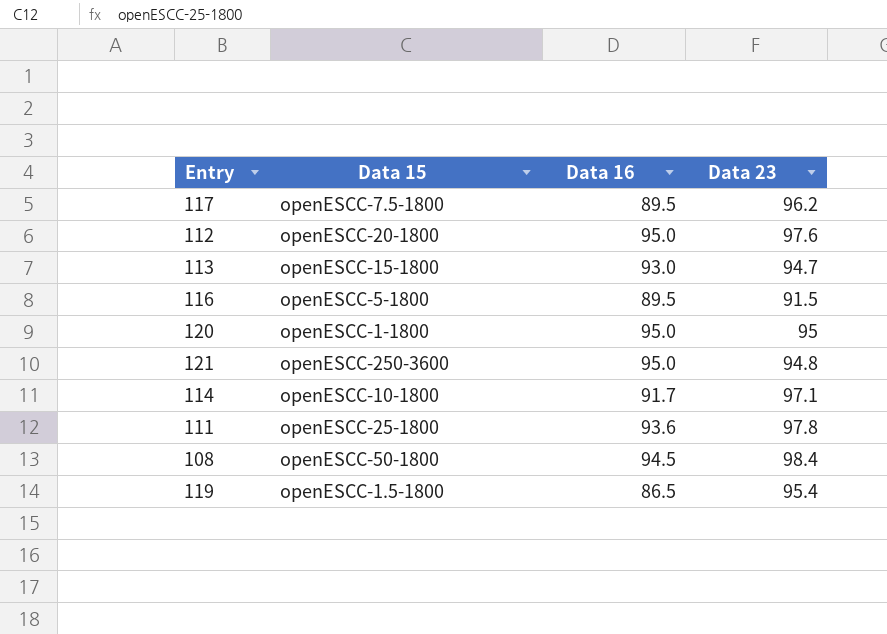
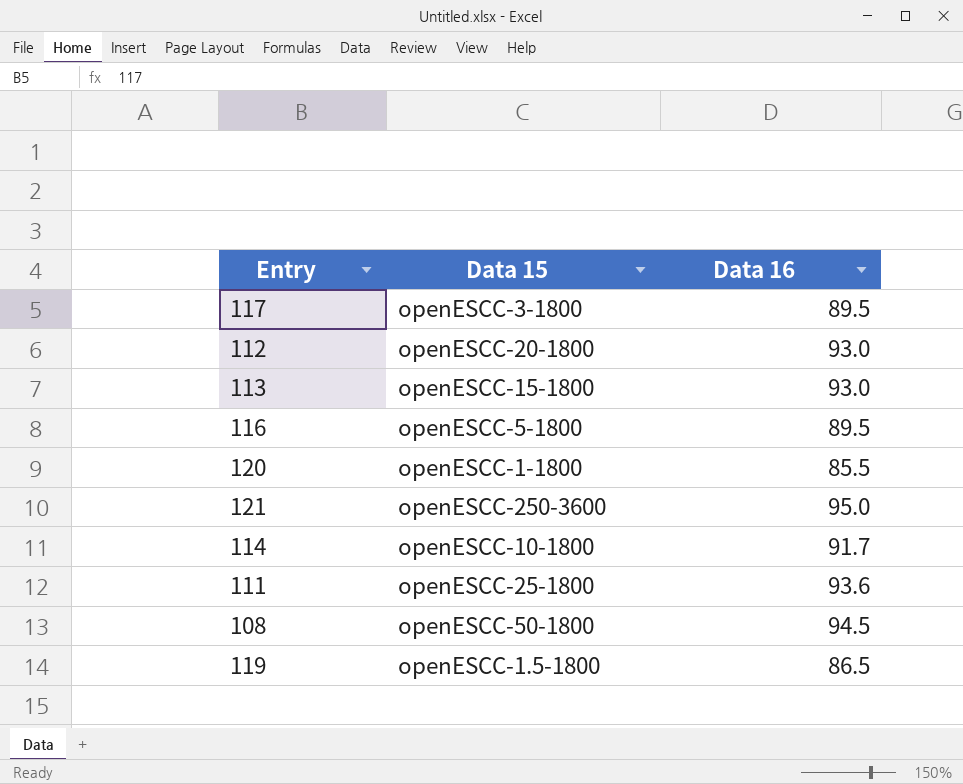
column Data 23 | position: 4 -> none
117 | Data 15: openESCC-7.5-1800 -> openESCC-3-1800
112 | Data 16: 95.0 -> 93.0
120 | Data 16: 95.0 -> 85.5

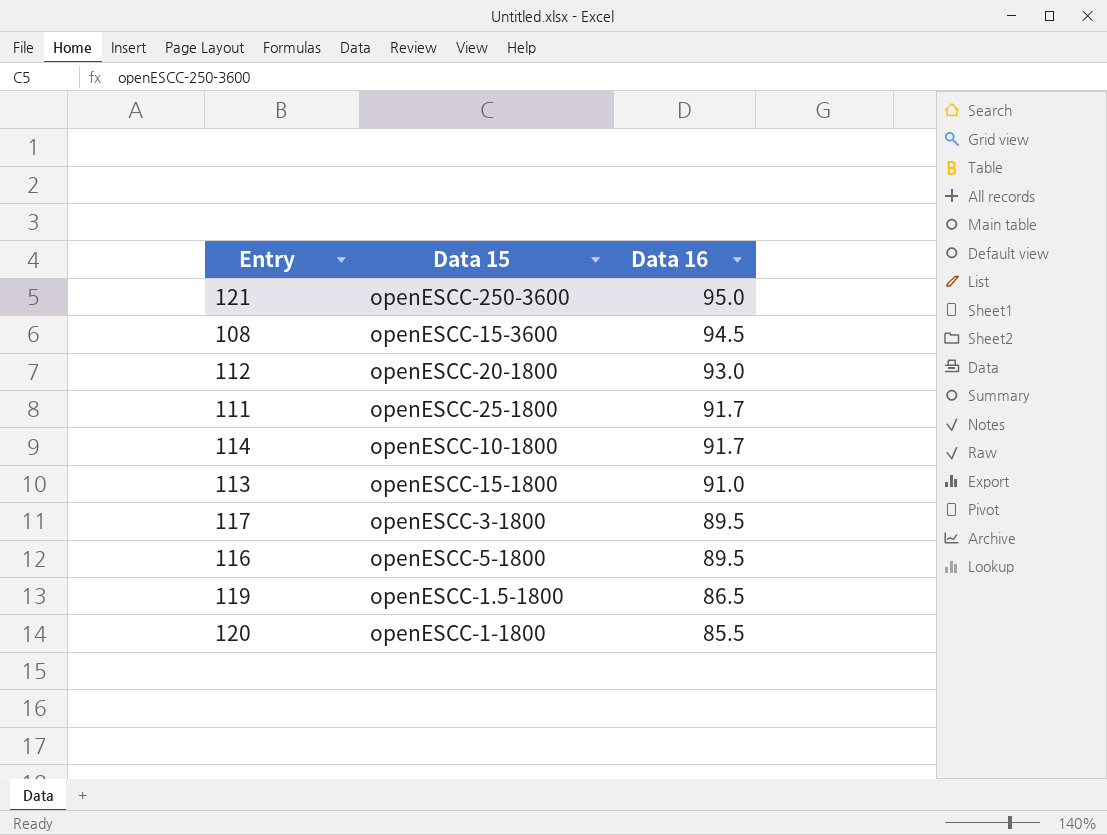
row order: none -> Data 16 descending
108 | Data 15: openESCC-50-1800 -> openESCC-15-3600
111 | Data 16: 93.6 -> 91.7
113 | Data 16: 93.0 -> 91.0

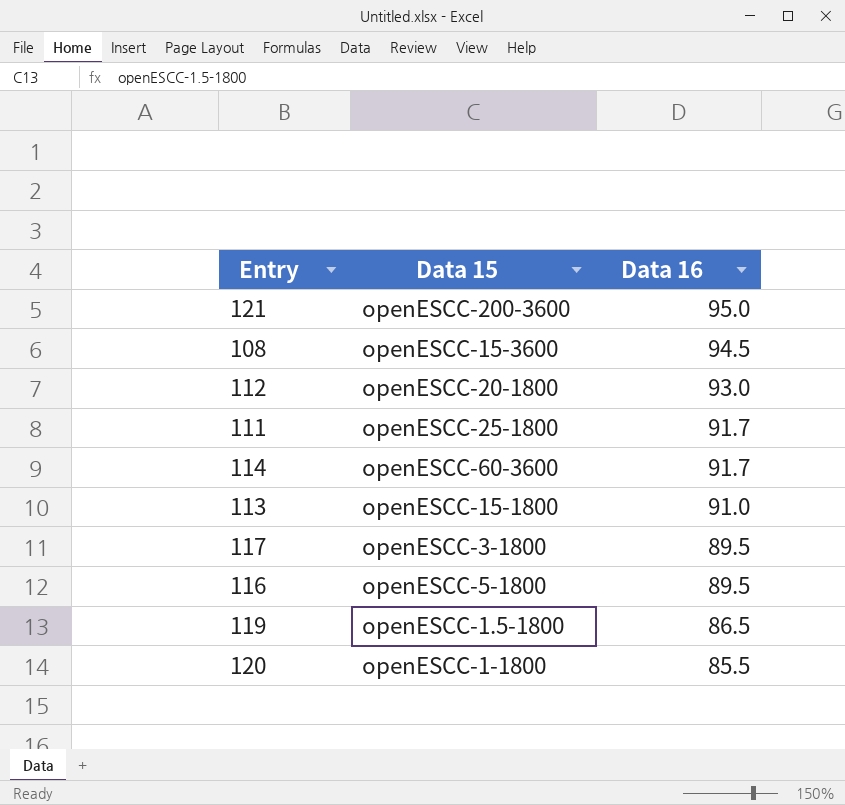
121 | Data 15: openESCC-250-3600 -> openESCC-200-3600
114 | Data 15: openESCC-10-1800 -> openESCC-60-3600

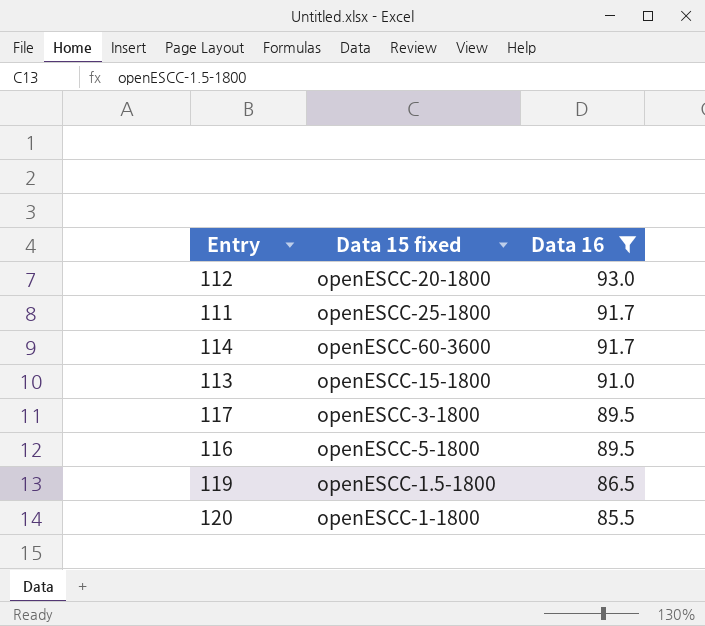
filter: none -> Data 16 <= 93.0
column name: Data 15 -> Data 15 fixed

